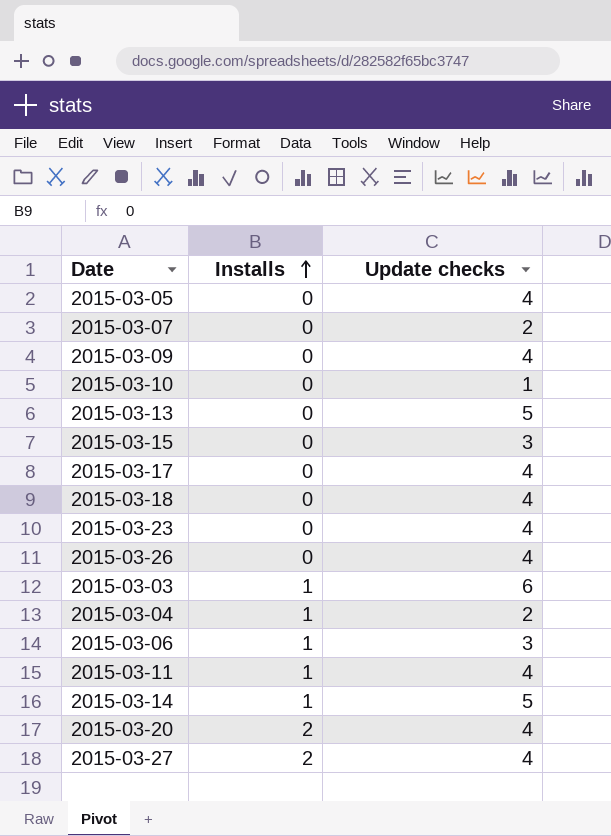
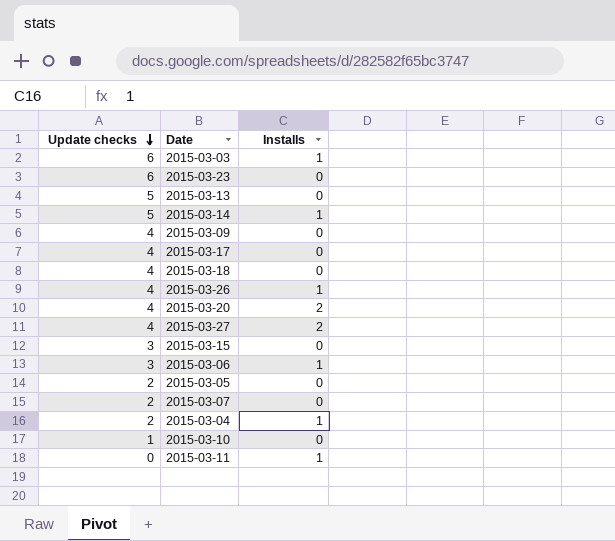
row order: Installs ascending -> Update checks descending
column Update checks | position: 3 -> 1
2015-03-23 | Update checks: 4 -> 6
2015-03-26 | Installs: 0 -> 1
2015-03-05 | Update checks: 4 -> 2
2015-03-11 | Update checks: 4 -> 0

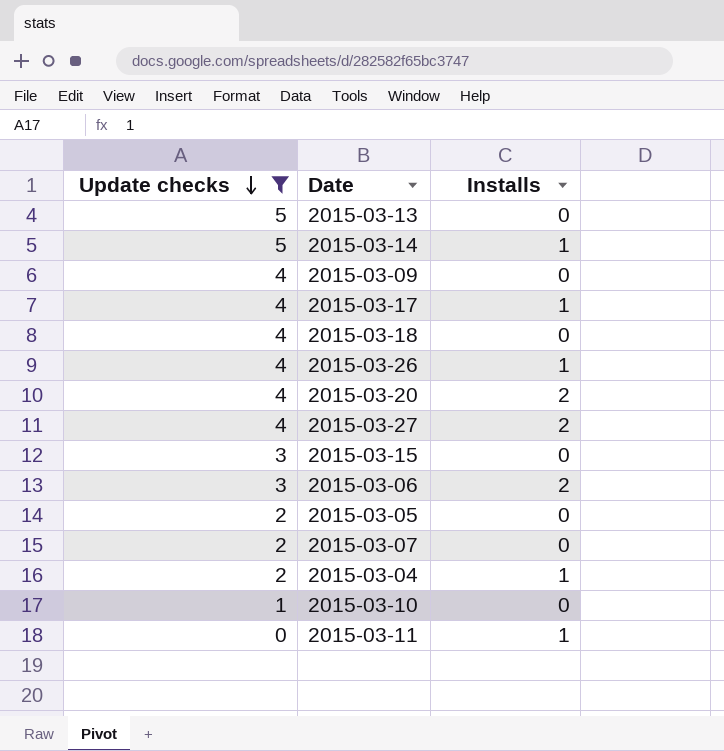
filter: none -> Update checks != 6
2015-03-17 | Installs: 0 -> 1
2015-03-06 | Installs: 1 -> 2

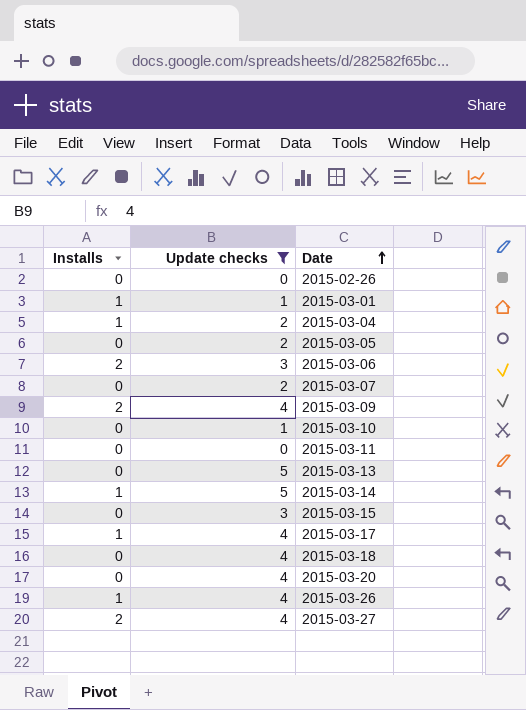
row order: Update checks descending -> Date ascending
column Installs | position: 3 -> 1
row 2015-02-26: none -> 0 | 0
row 2015-03-01: none -> 1 | 1
2015-03-09 | Installs: 0 -> 2
2015-03-11 | Installs: 1 -> 0
2015-03-20 | Installs: 2 -> 0

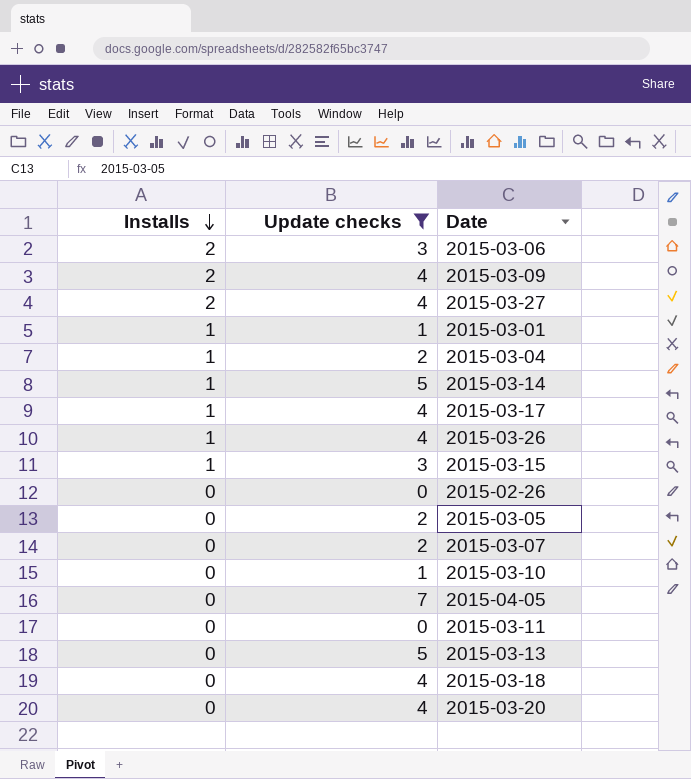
row order: Date ascending -> Installs descending
2015-03-15 | Installs: 0 -> 1
row 2015-04-05: none -> 0 | 7

